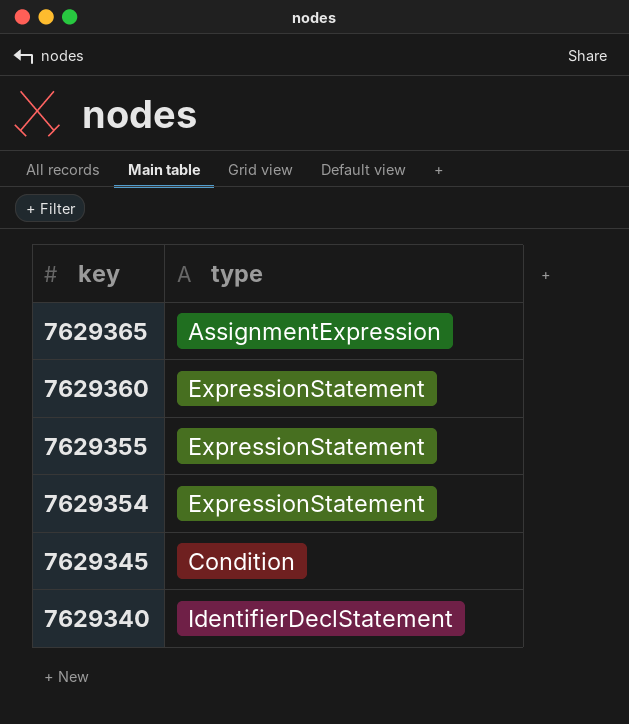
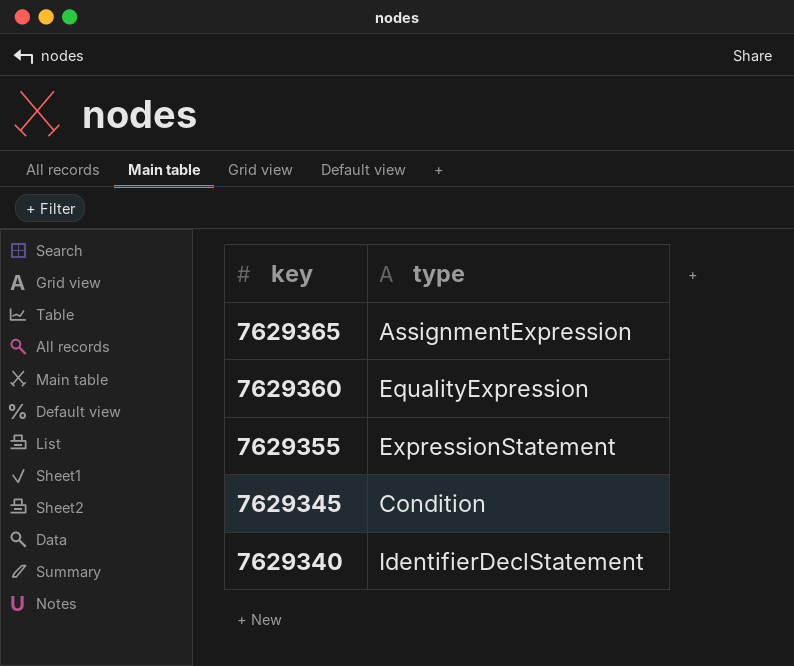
row 7629354: ExpressionStatement -> none
7629360 | type: ExpressionStatement -> EqualityExpression

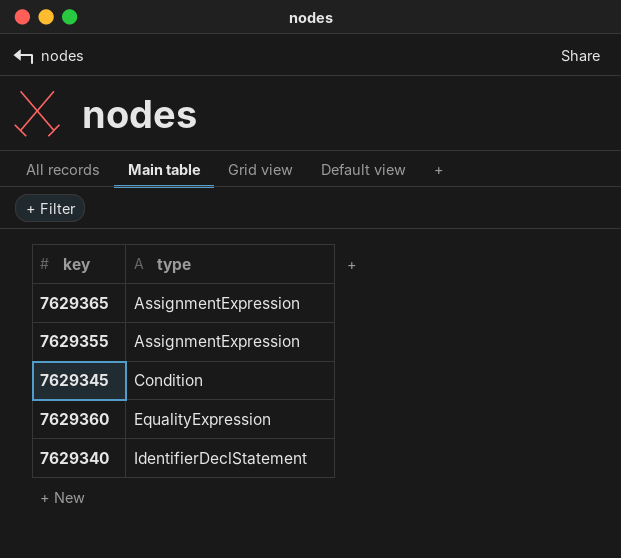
row order: key descending -> type ascending
7629355 | type: ExpressionStatement -> AssignmentExpression

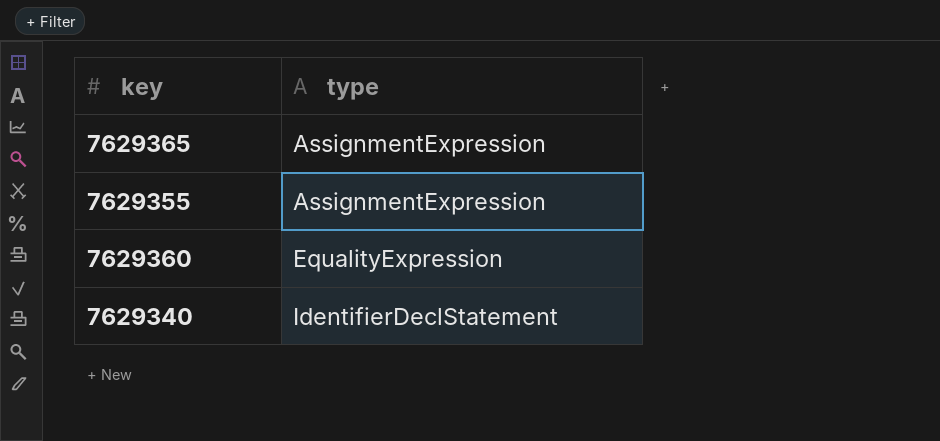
row 7629345: Condition -> none

